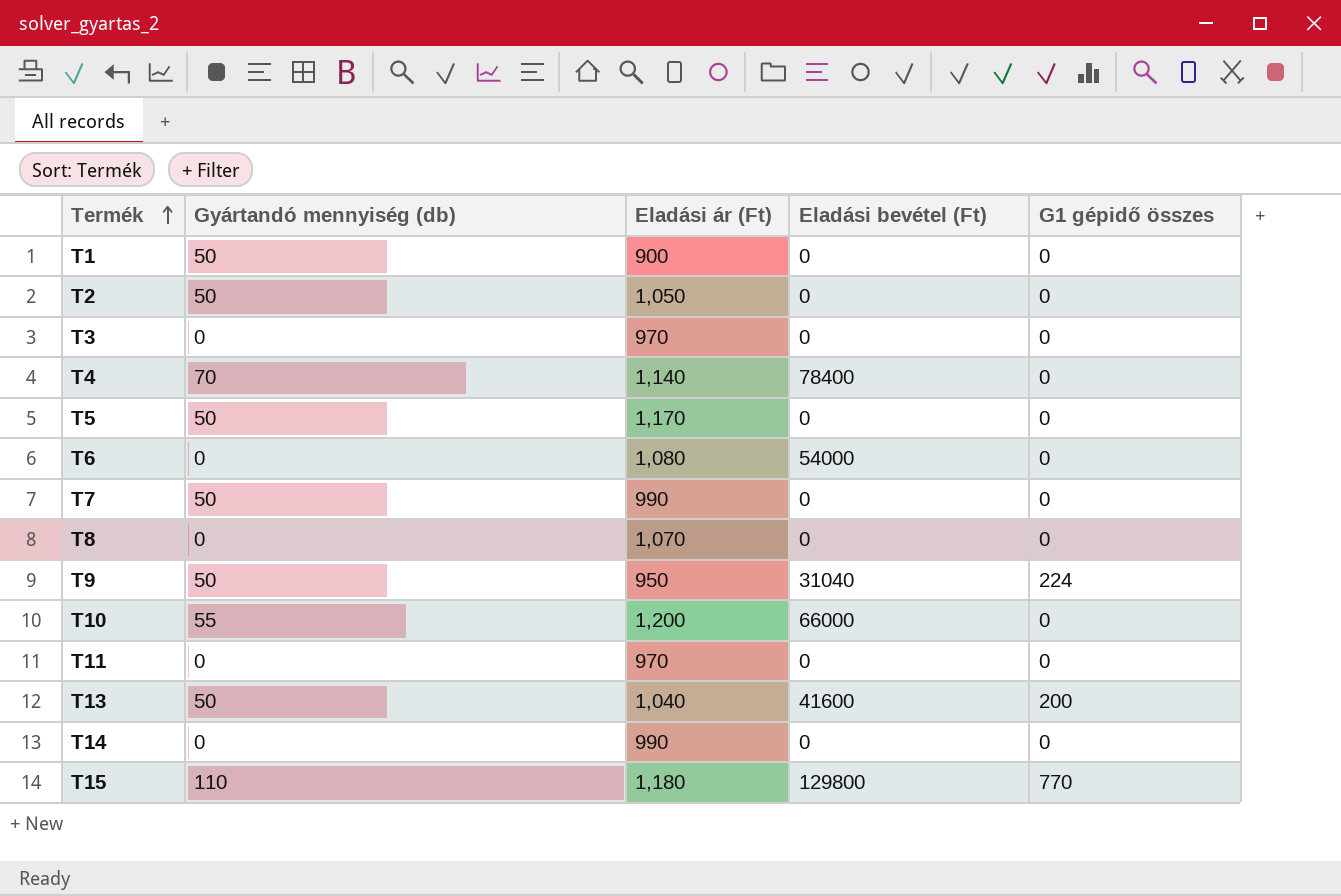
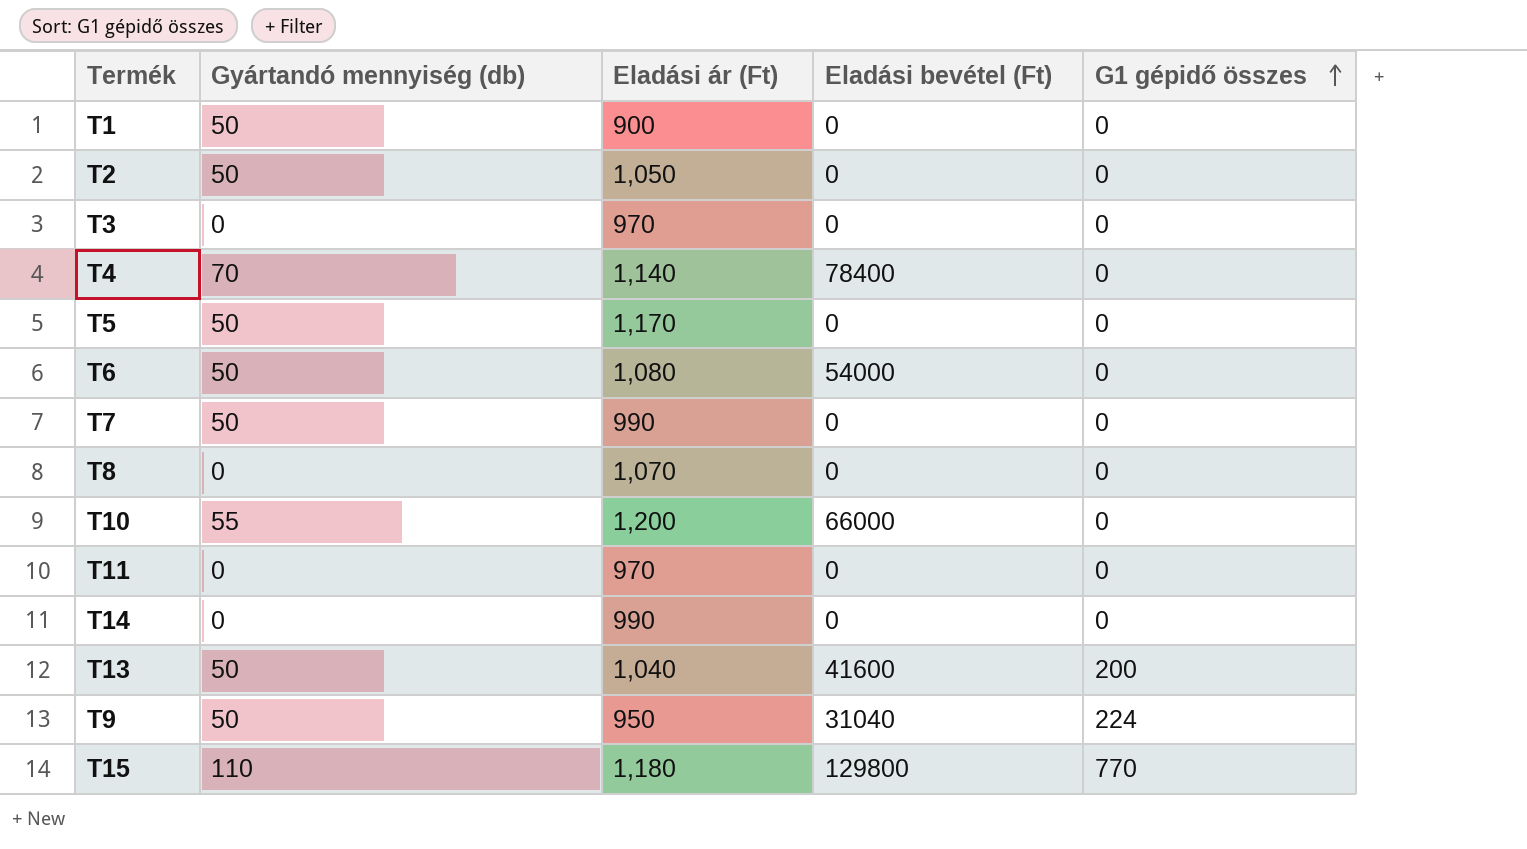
row order: Termék ascending -> G1 gépidő összes ascending
T6 | Gyártandó mennyiség (db): 0 -> 50

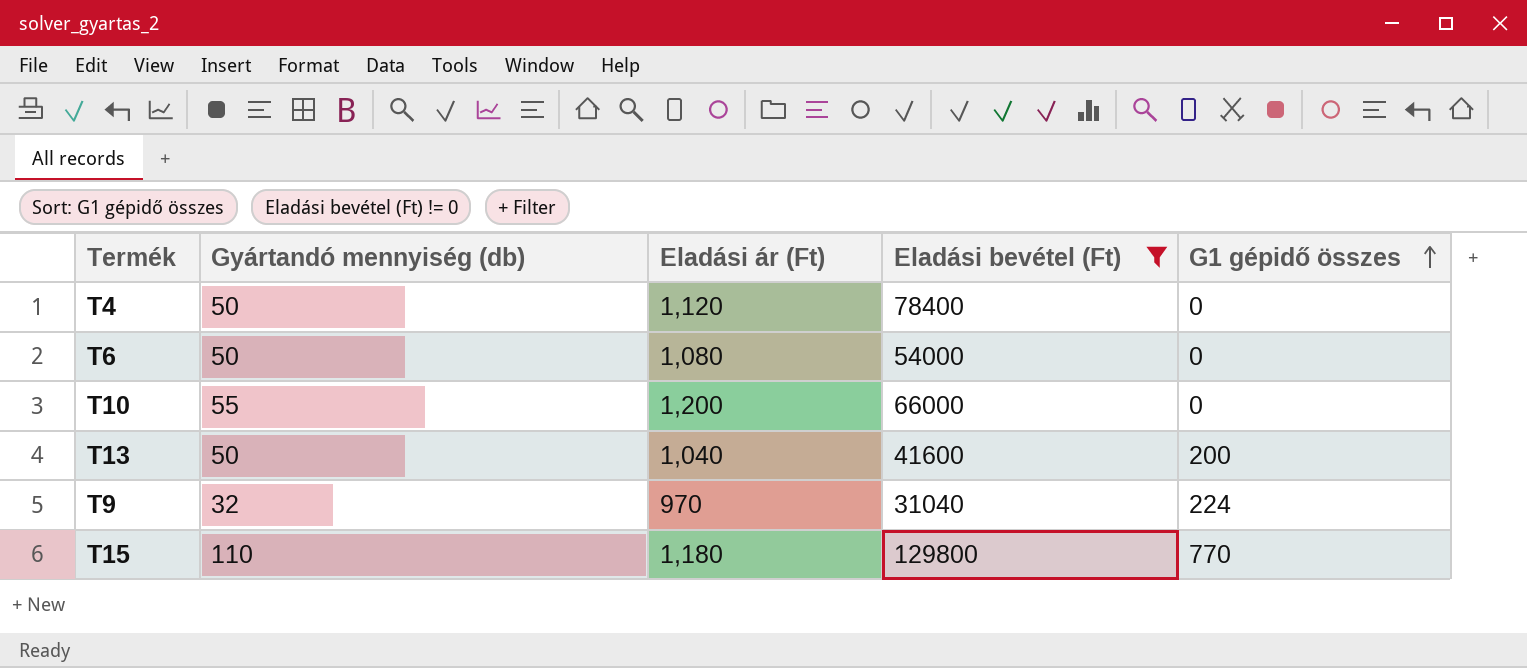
filter: none -> Eladási bevétel (Ft) != 0
T4 | Gyártandó mennyiség (db): 70 -> 50
T4 | Eladási ár (Ft): 1,140 -> 1,120
T9 | Gyártandó mennyiség (db): 50 -> 32
T9 | Eladási ár (Ft): 950 -> 970

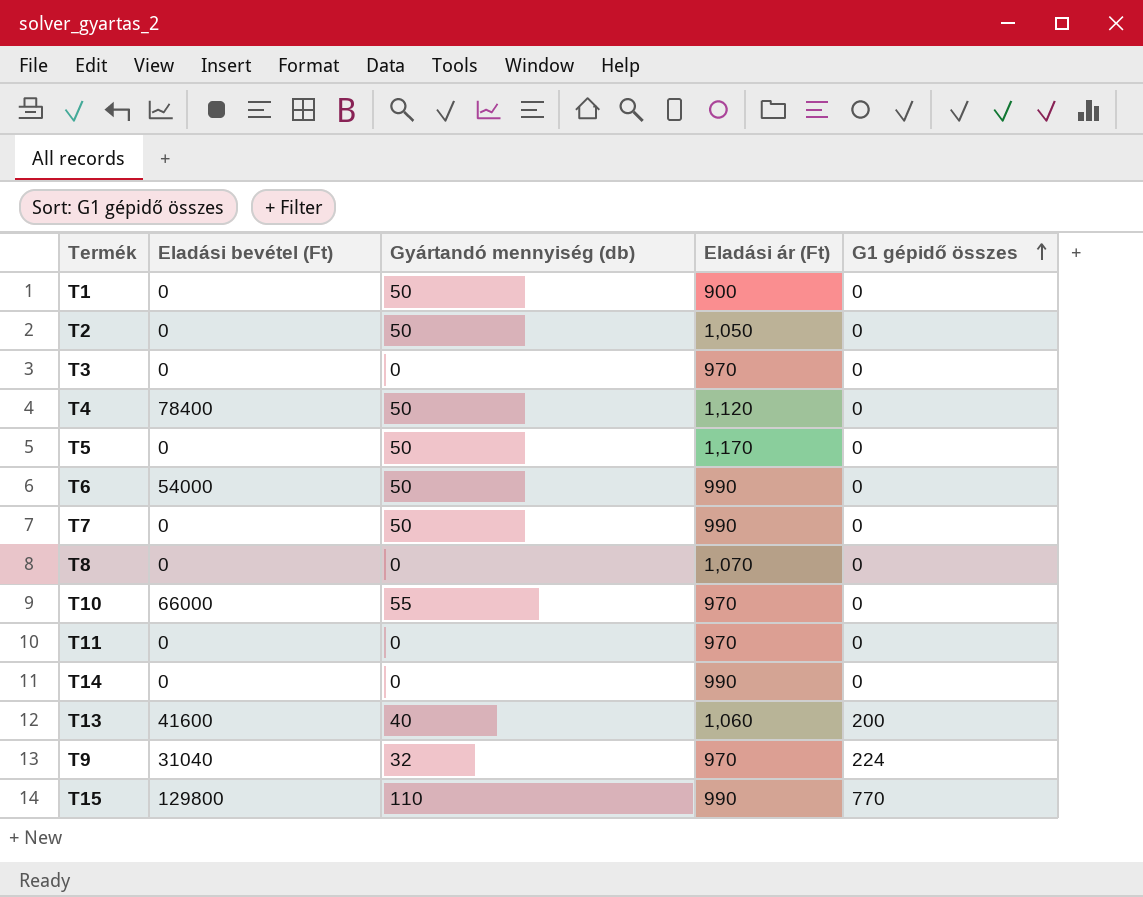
filter: Eladási bevétel (Ft) != 0 -> none
column Eladási bevétel (Ft) | position: 4 -> 2
T6 | Eladási ár (Ft): 1,080 -> 990
T10 | Eladási ár (Ft): 1,200 -> 970
T13 | Gyártandó mennyiség (db): 50 -> 40
T13 | Eladási ár (Ft): 1,040 -> 1,060
T15 | Eladási ár (Ft): 1,180 -> 990

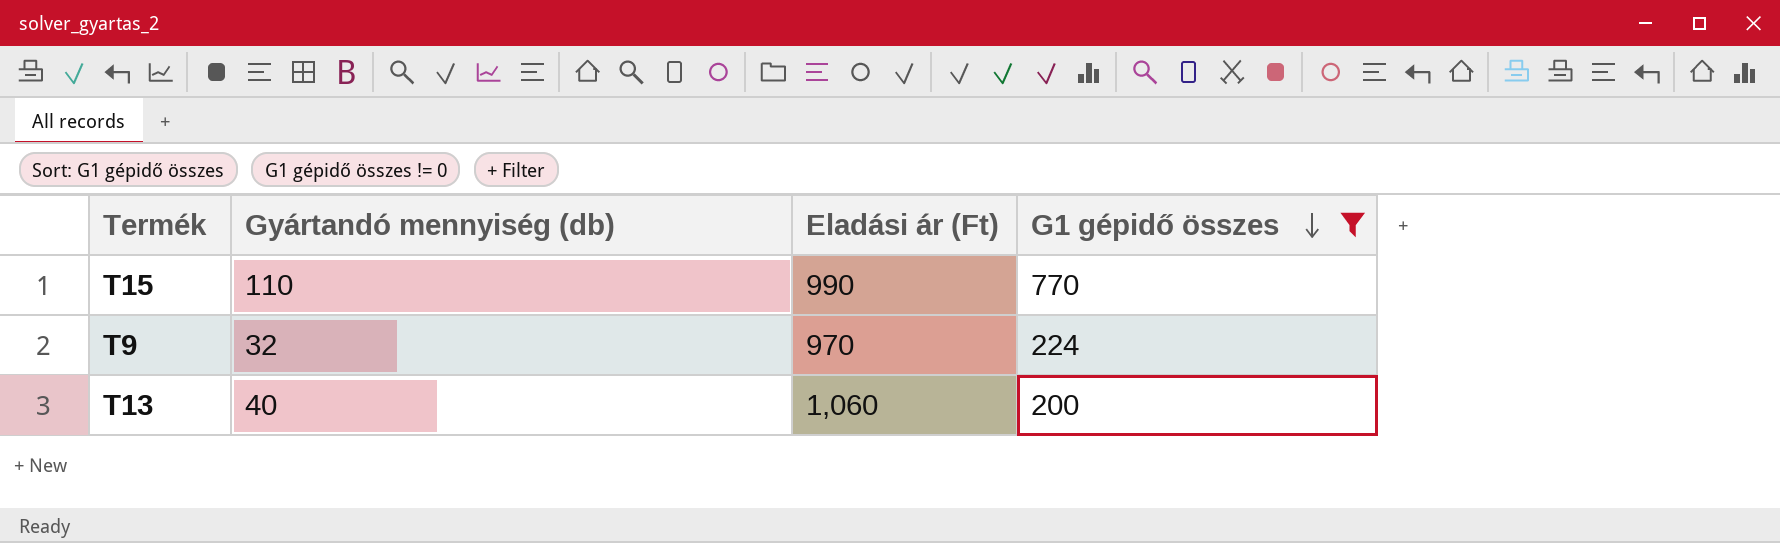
filter: none -> G1 gépidő összes != 0
row order: G1 gépidő összes ascending -> G1 gépidő összes descending
column Eladási bevétel (Ft) | position: 2 -> none

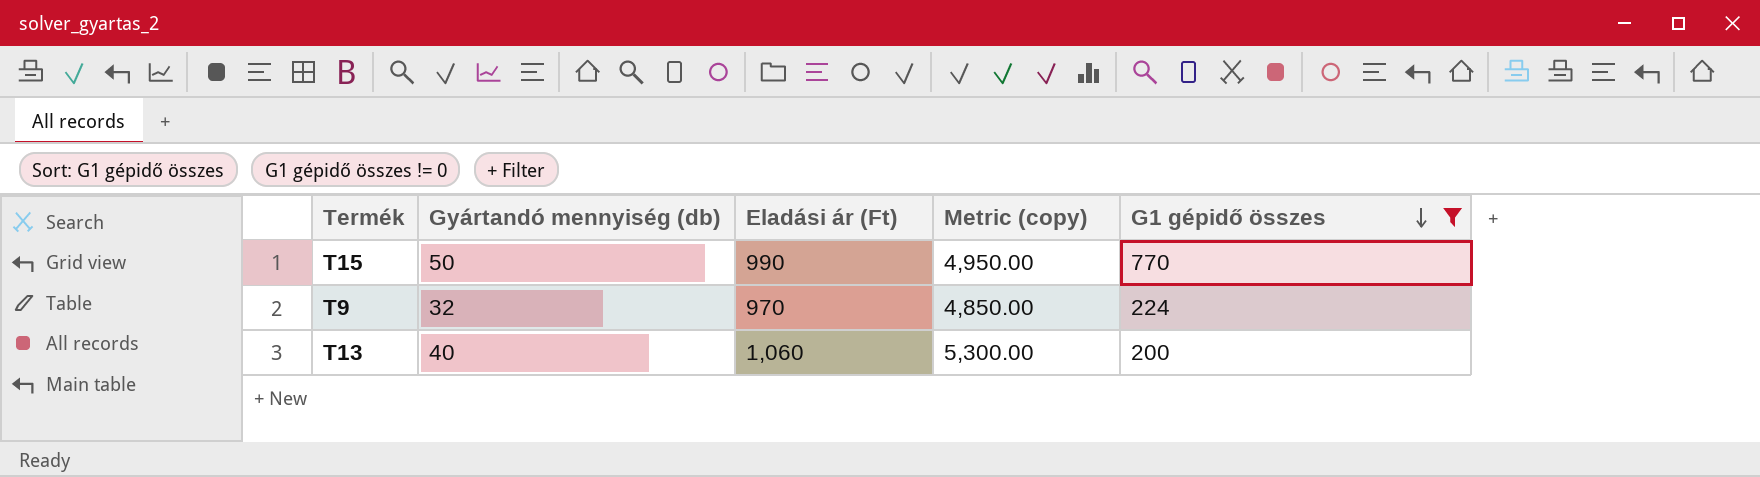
column Metric (copy) | formula: none -> [Eladási ár (Ft)] * 5
T15 | Gyártandó mennyiség (db): 110 -> 50

